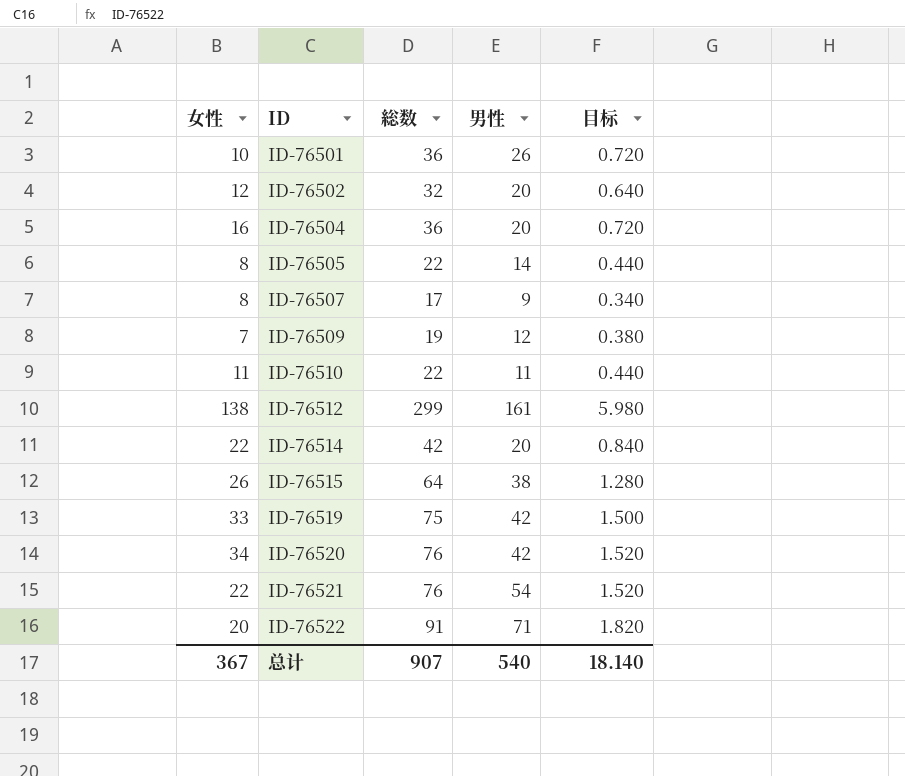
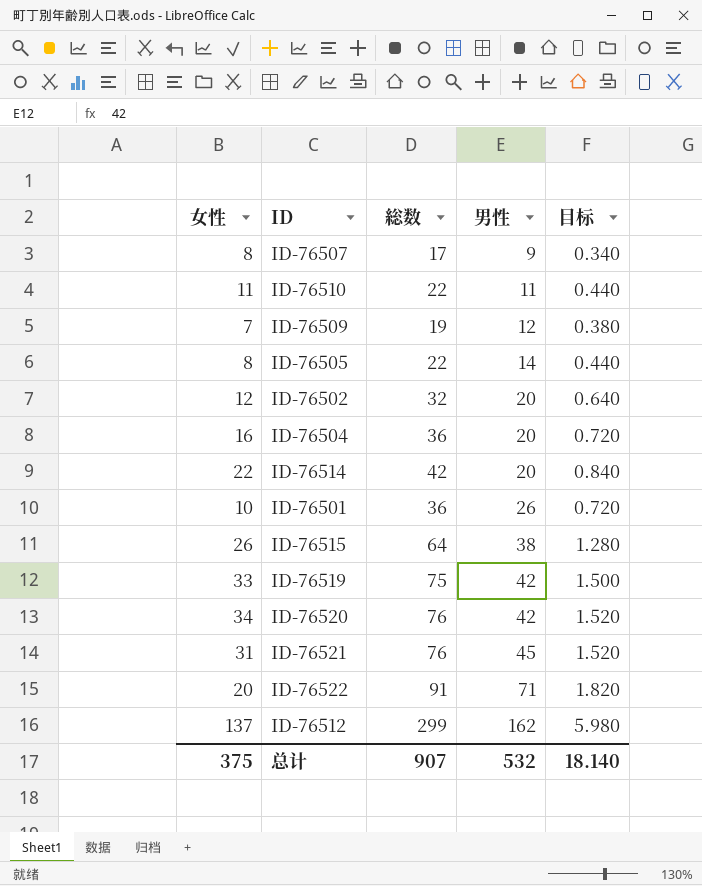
row order: ID ascending -> 男性 ascending
ID-76521 | 女性: 22 -> 31
ID-76521 | 男性: 54 -> 45
ID-76512 | 女性: 138 -> 137
ID-76512 | 男性: 161 -> 162
总计 | 女性: 367 -> 375
总计 | 男性: 540 -> 532

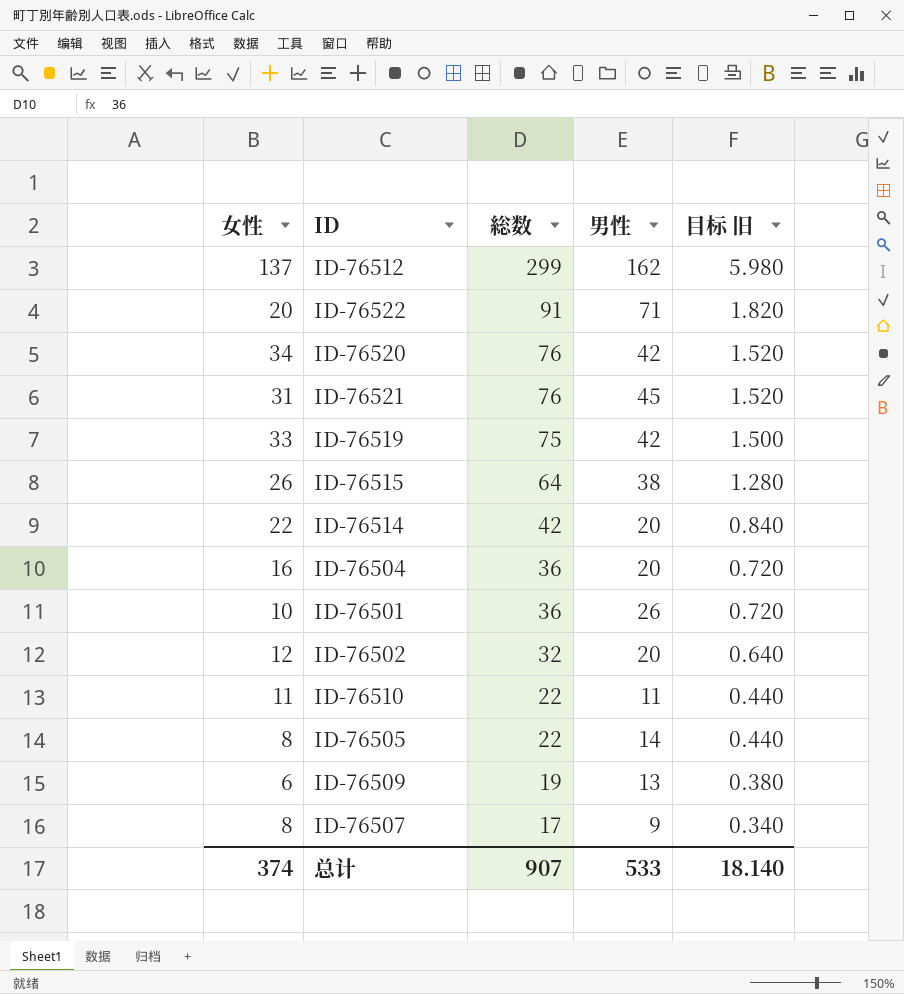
row order: 男性 ascending -> 総数 descending
column name: 目标 -> 目标 旧
ID-76509 | 女性: 7 -> 6
ID-76509 | 男性: 12 -> 13
总计 | 女性: 375 -> 374
总计 | 男性: 532 -> 533

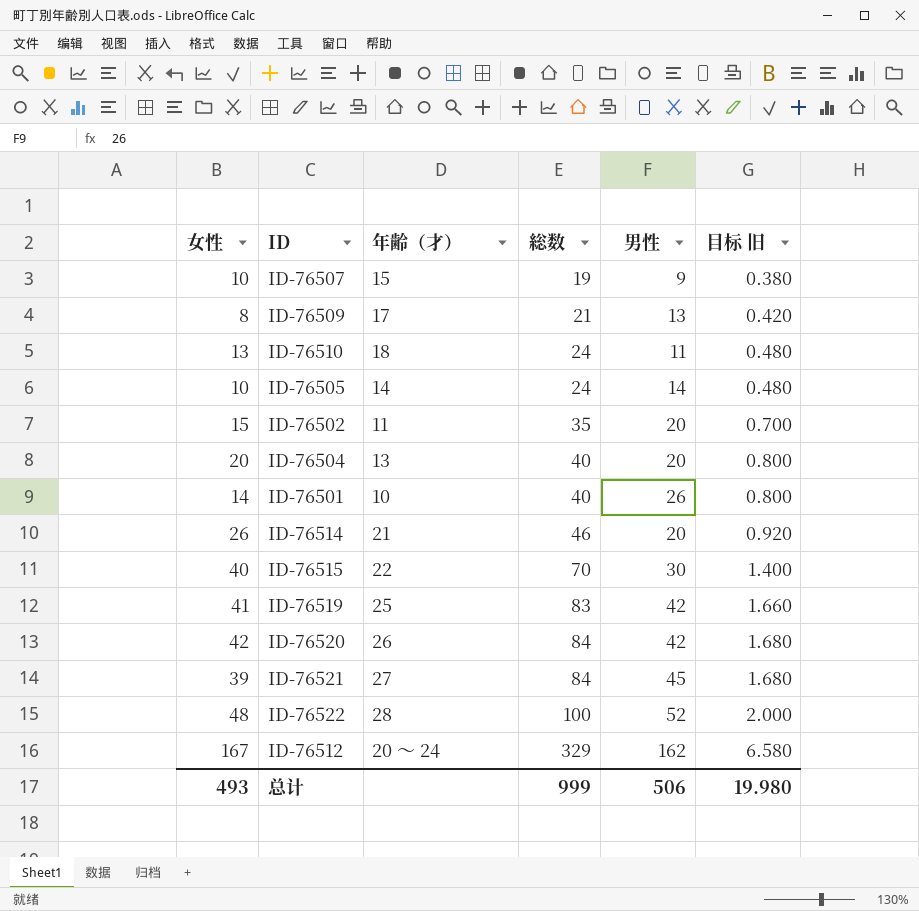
row order: 総数 descending -> 総数 ascending
column 年齢（才） | position: none -> 3
ID-76507 | 女性: 8 -> 10
ID-76507 | 総数: 17 -> 19
ID-76507 | 目标 旧: 0.340 -> 0.380
ID-76509 | 女性: 6 -> 8
ID-76509 | 総数: 19 -> 21
ID-76509 | 目标 旧: 0.380 -> 0.420
ID-76510 | 女性: 11 -> 13
ID-76510 | 総数: 22 -> 24
ID-76510 | 目标 旧: 0.440 -> 0.480
ID-76505 | 女性: 8 -> 10
ID-76505 | 総数: 22 -> 24
ID-76505 | 目标 旧: 0.440 -> 0.480
ID-76502 | 女性: 12 -> 15
ID-76502 | 総数: 32 -> 35
ID-76502 | 目标 旧: 0.640 -> 0.700
ID-76504 | 女性: 16 -> 20
ID-76504 | 総数: 36 -> 40
ID-76504 | 目标 旧: 0.720 -> 0.800
ID-76501 | 女性: 10 -> 14
ID-76501 | 総数: 36 -> 40
ID-76501 | 目标 旧: 0.720 -> 0.800
ID-76514 | 女性: 22 -> 26
ID-76514 | 総数: 42 -> 46
ID-76514 | 目标 旧: 0.840 -> 0.920
ID-76515 | 女性: 26 -> 40
ID-76515 | 総数: 64 -> 70
ID-76515 | 男性: 38 -> 30
ID-76515 | 目标 旧: 1.280 -> 1.400
ID-76519 | 女性: 33 -> 41
ID-76519 | 総数: 75 -> 83
ID-76519 | 目标 旧: 1.500 -> 1.660
ID-76520 | 女性: 34 -> 42
ID-76520 | 総数: 76 -> 84
ID-76520 | 目标 旧: 1.520 -> 1.680
ID-76521 | 女性: 31 -> 39
ID-76521 | 総数: 76 -> 84
ID-76521 | 目标 旧: 1.520 -> 1.680
ID-76522 | 女性: 20 -> 48
ID-76522 | 総数: 91 -> 100
ID-76522 | 男性: 71 -> 52
ID-76522 | 目标 旧: 1.820 -> 2.000
ID-76512 | 女性: 137 -> 167
ID-76512 | 総数: 299 -> 329
ID-76512 | 目标 旧: 5.980 -> 6.580
总计 | 女性: 374 -> 493
总计 | 総数: 907 -> 999
总计 | 男性: 533 -> 506
总计 | 目标 旧: 18.140 -> 19.980

